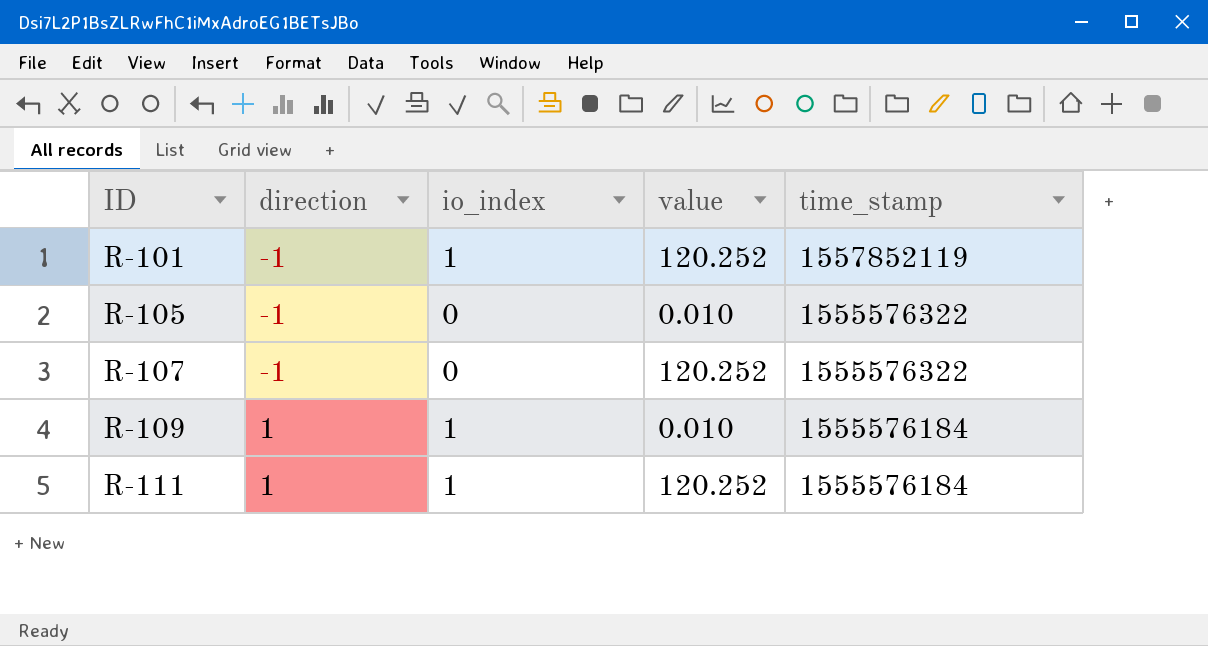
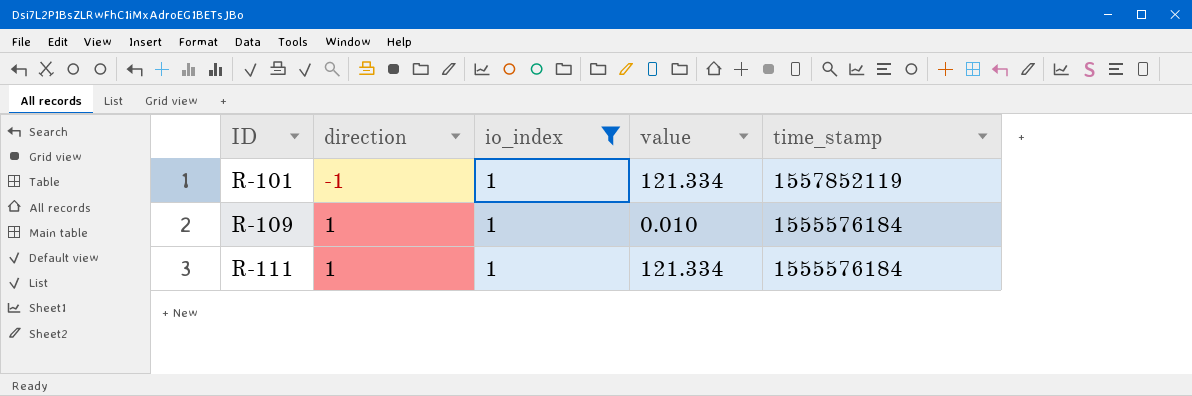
filter: none -> io_index = 1
R-101 | value: 120.252 -> 121.334
R-111 | value: 120.252 -> 121.334

